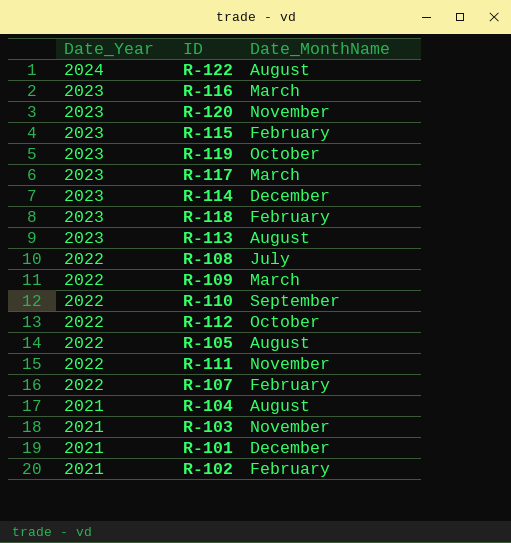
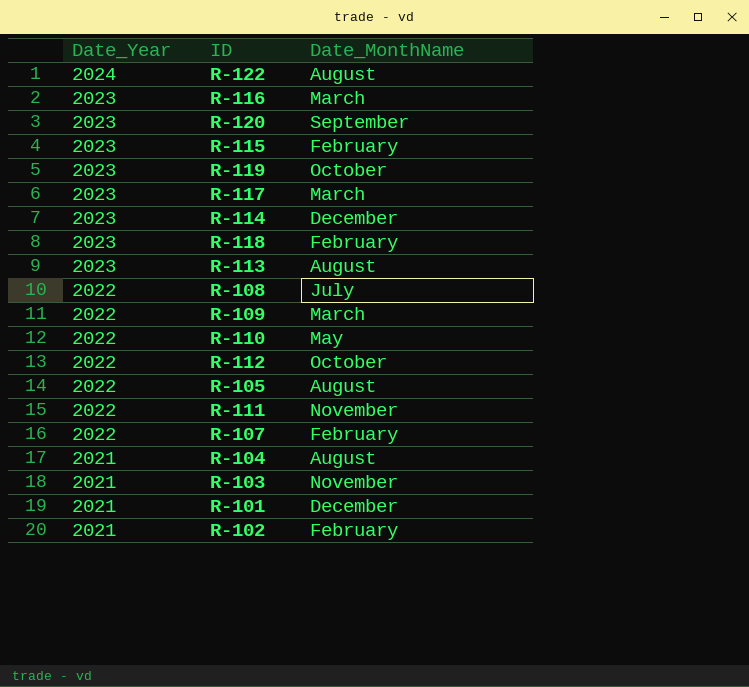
R-120 | Date_MonthName: November -> September
R-110 | Date_MonthName: September -> May

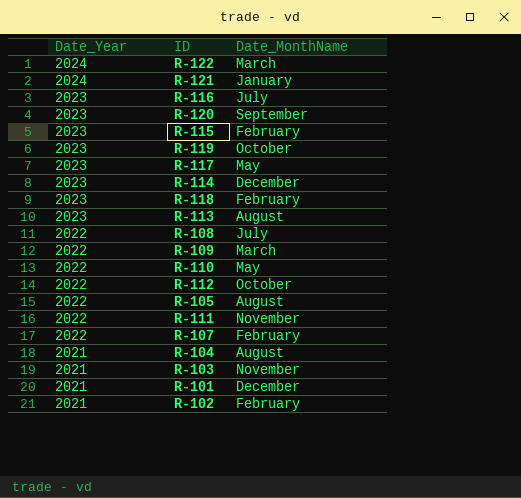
R-122 | Date_MonthName: August -> March
row R-121: none -> 2024 | January
R-116 | Date_MonthName: March -> July
R-117 | Date_MonthName: March -> May

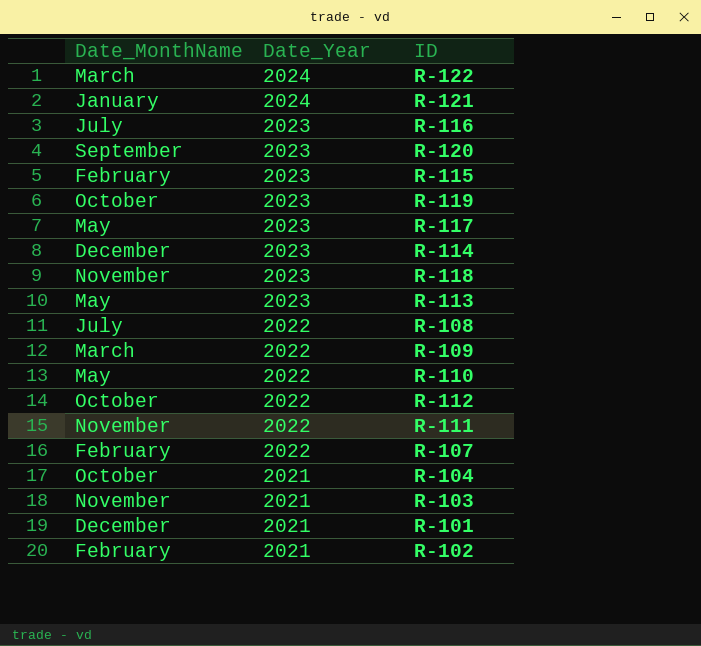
column Date_MonthName | position: 3 -> 1
row R-105: 2022 | August -> none
R-118 | Date_MonthName: February -> November
R-113 | Date_MonthName: August -> May
R-104 | Date_MonthName: August -> October

